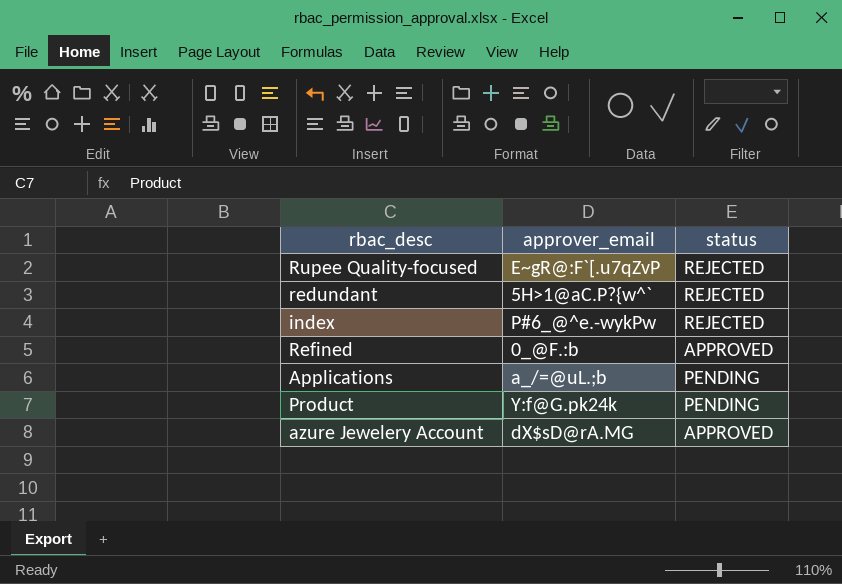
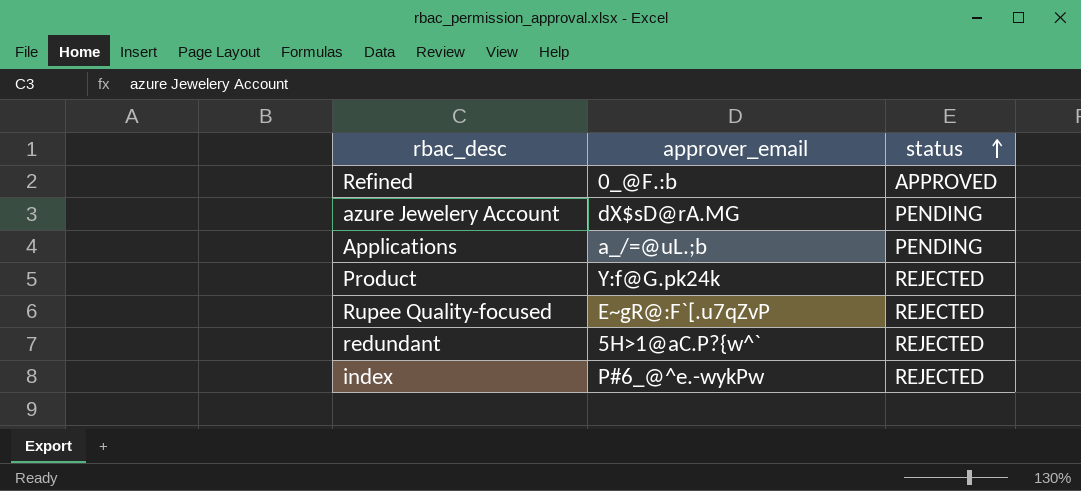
row order: none -> status ascending
azure Jewelery Account | status: APPROVED -> PENDING
Product | status: PENDING -> REJECTED

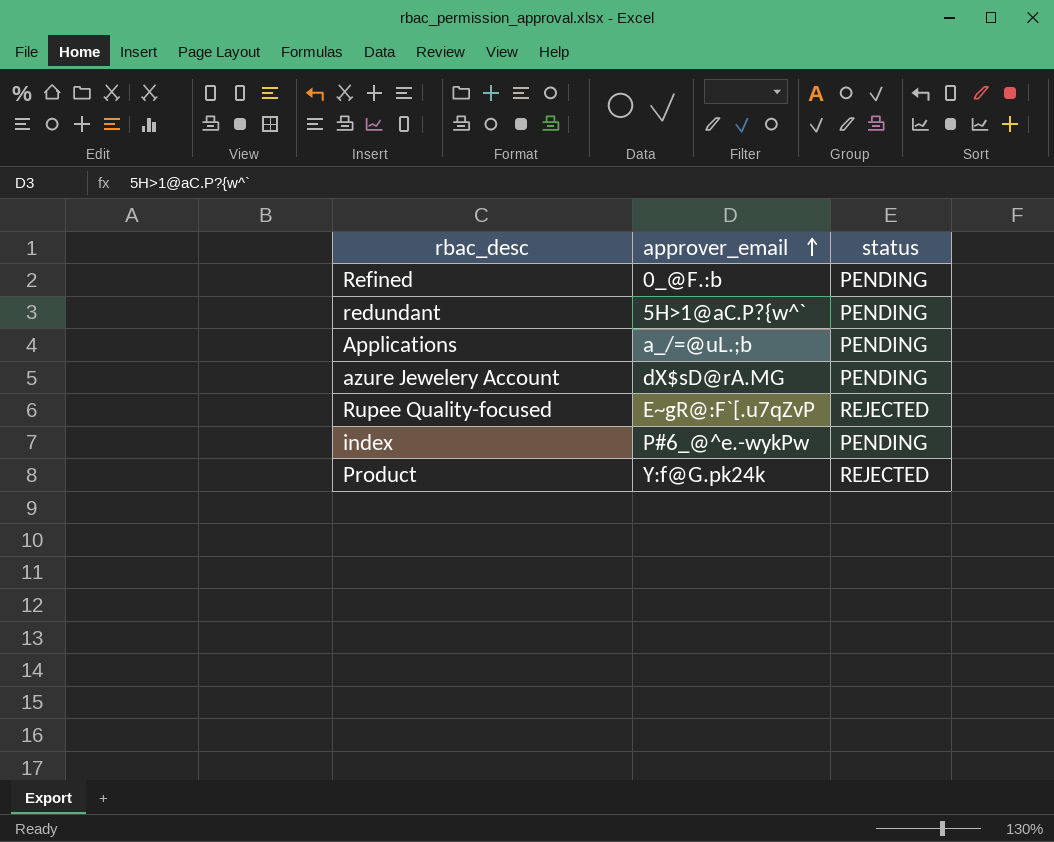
row order: status ascending -> approver_email ascending
Refined | status: APPROVED -> PENDING
redundant | status: REJECTED -> PENDING
index | status: REJECTED -> PENDING

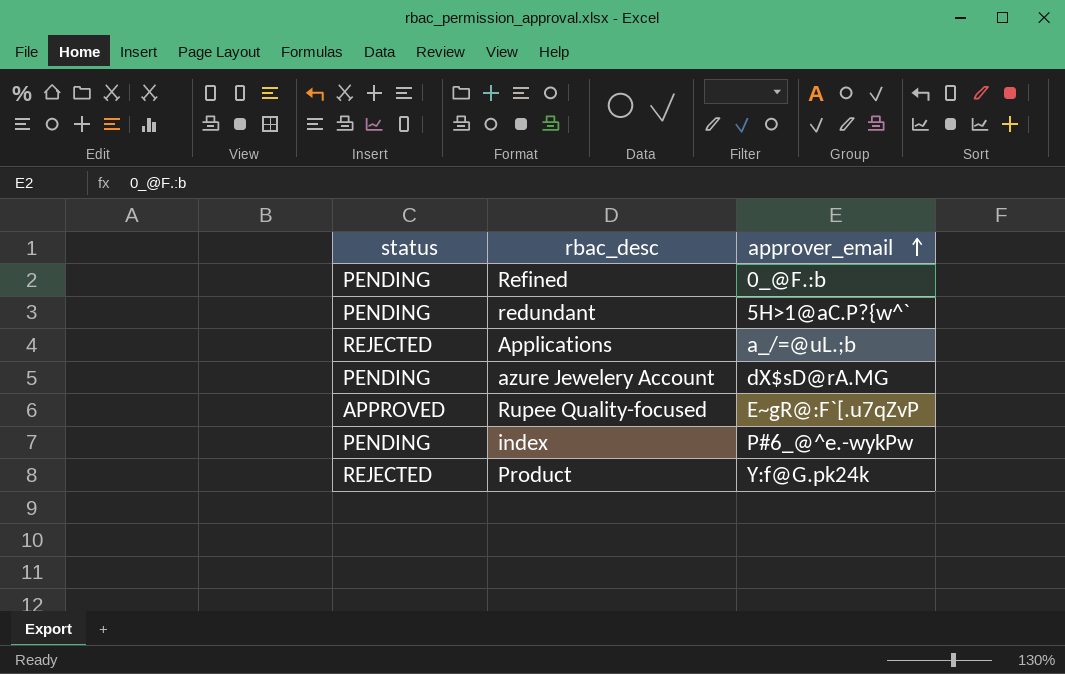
column status | position: 3 -> 1
Applications | status: PENDING -> REJECTED
Rupee Quality-focused | status: REJECTED -> APPROVED

